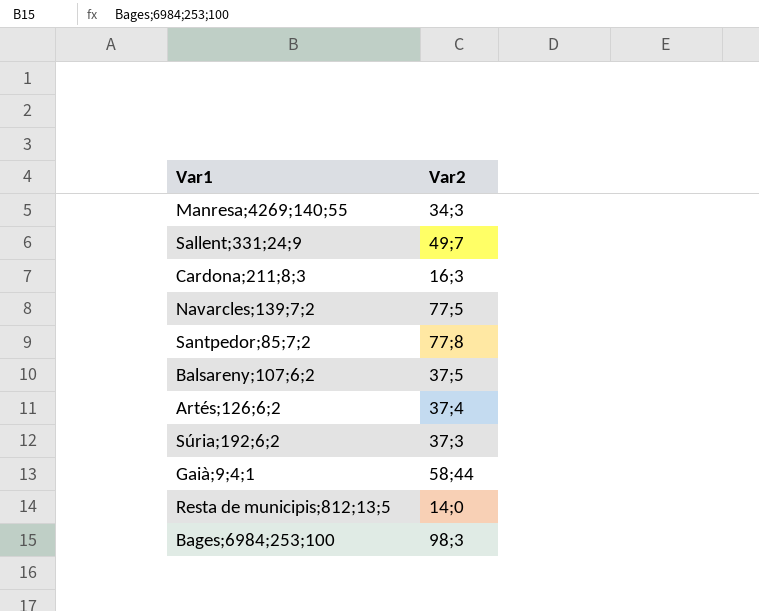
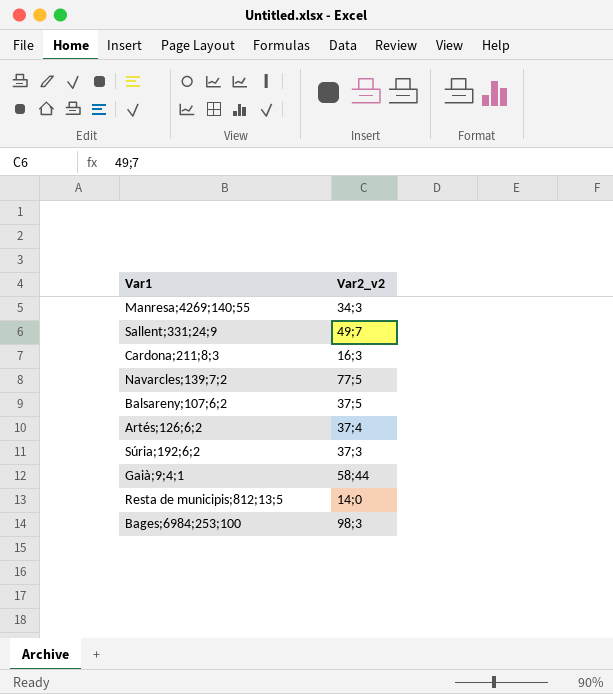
column name: Var2 -> Var2_v2
row Santpedor;85;7;2: 77;8 -> none

